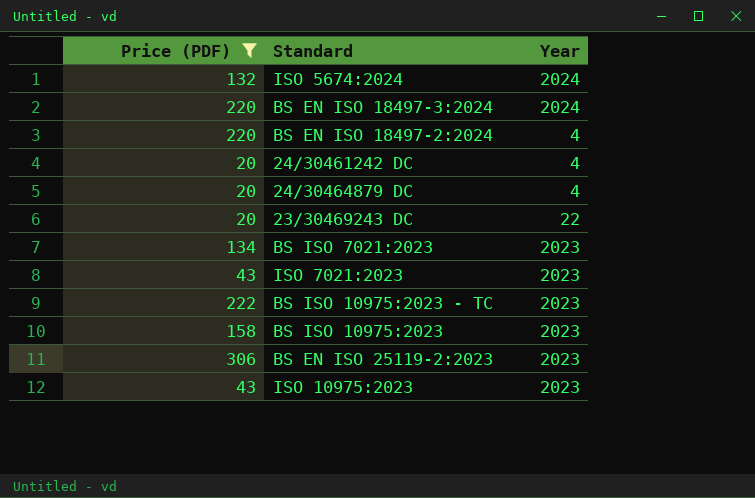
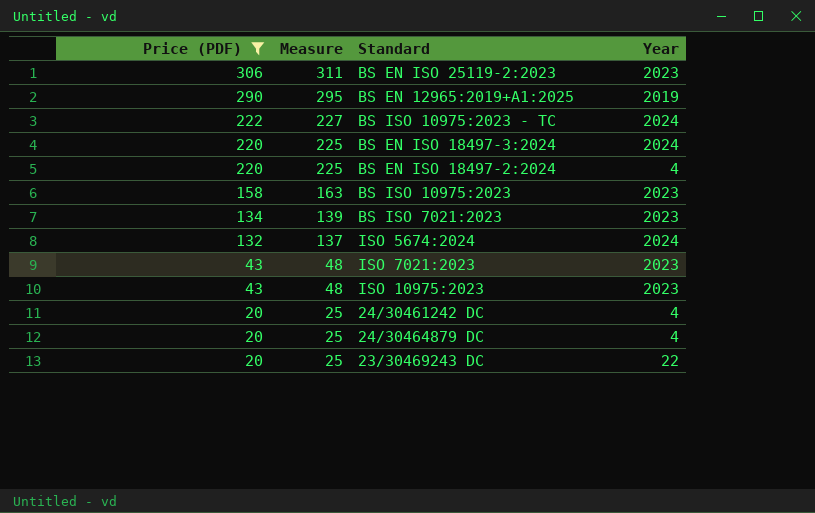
row order: none -> Price (PDF) descending
column Measure | formula: none -> [Price (PDF)] + 5
row BS EN 12965:2019+A1:2025: none -> 290 | 295 | 2019
BS ISO 10975:2023 - TC | Year: 2023 -> 2024

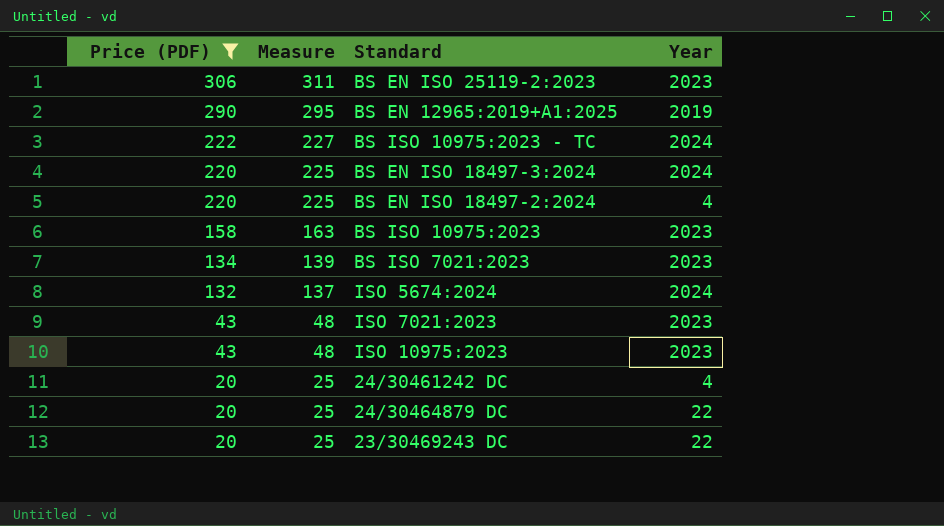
24/30464879 DC | Year: 4 -> 22

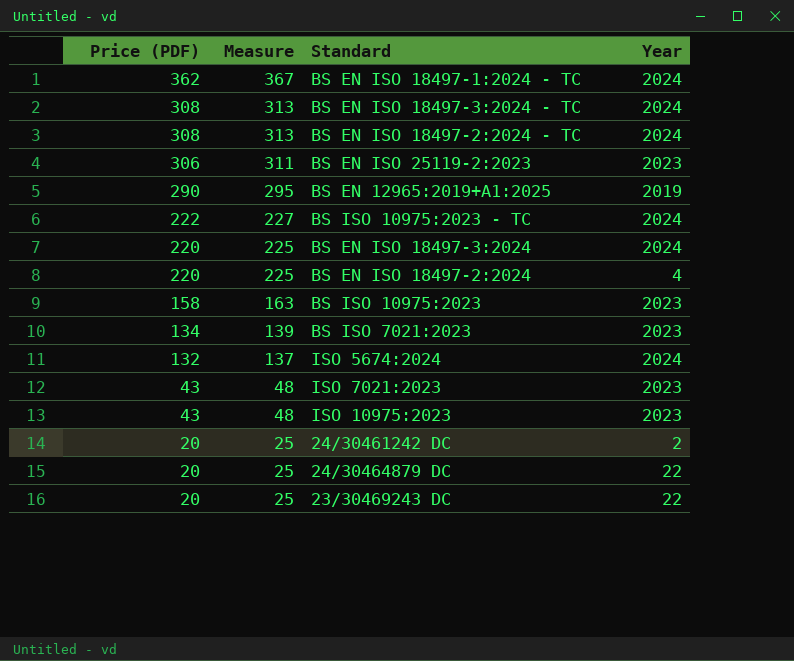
filter: Price (PDF) <= 306 -> none
24/30461242 DC | Year: 4 -> 2

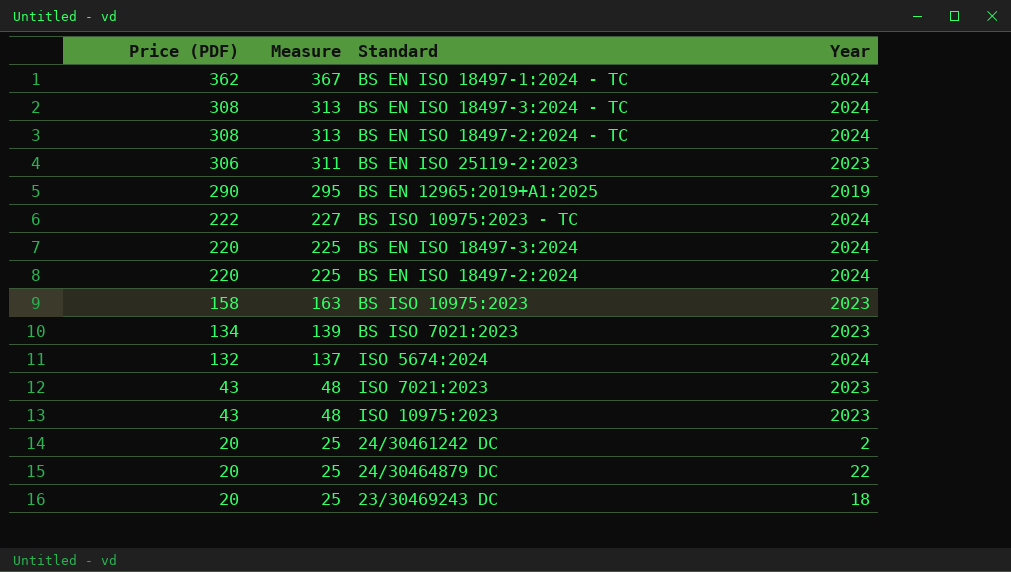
BS EN ISO 18497-2:2024 | Year: 4 -> 2024
23/30469243 DC | Year: 22 -> 18

